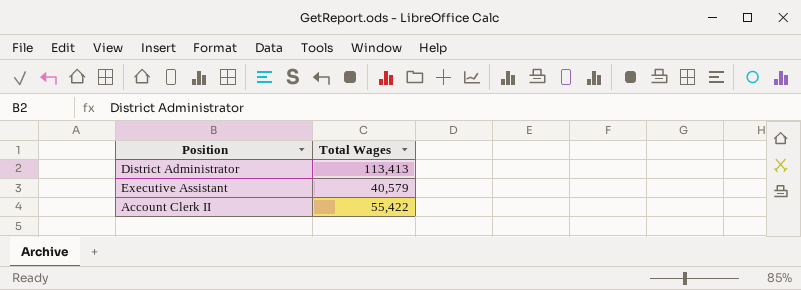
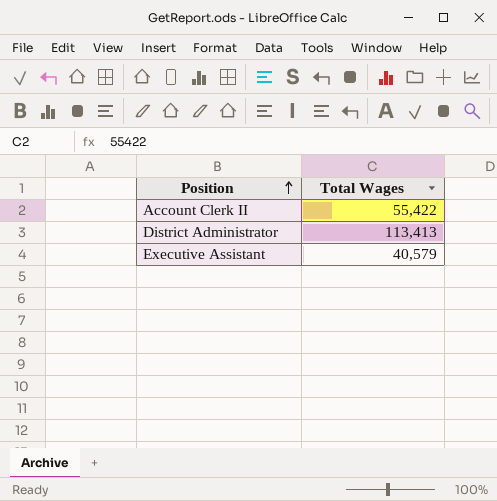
row order: none -> Position ascending

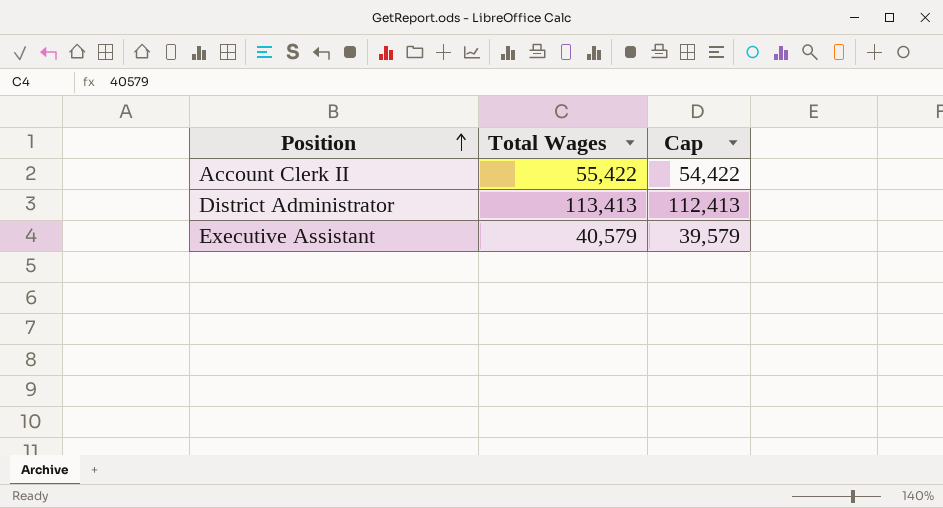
column Cap | formula: none -> [Total Wages] - 1000

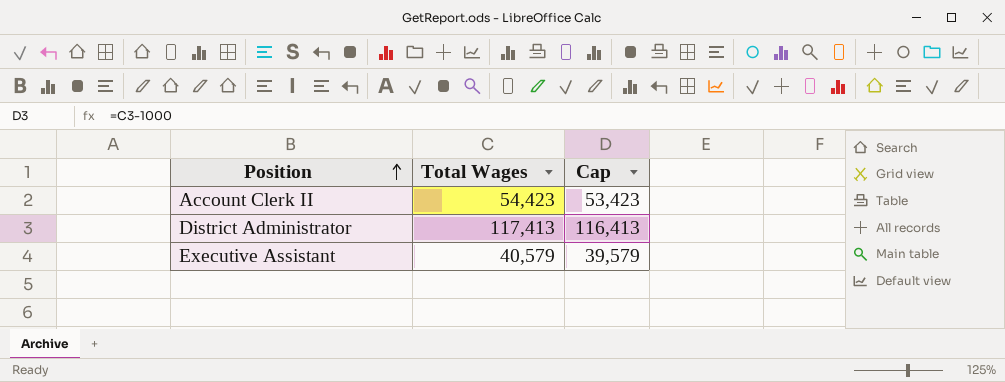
Account Clerk II | Total Wages: 55,422 -> 54,423
Account Clerk II | Cap: 54,422 -> 53,423
District Administrator | Total Wages: 113,413 -> 117,413
District Administrator | Cap: 112,413 -> 116,413

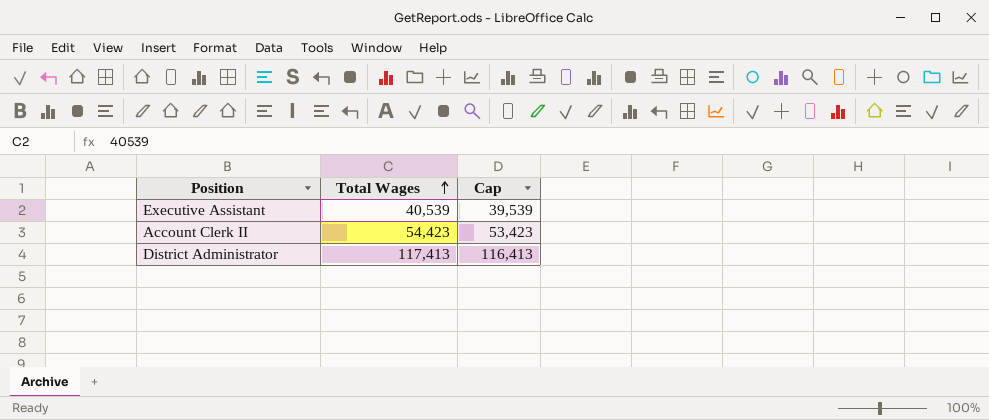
row order: Position ascending -> Total Wages ascending
Executive Assistant | Total Wages: 40,579 -> 40,539
Executive Assistant | Cap: 39,579 -> 39,539

